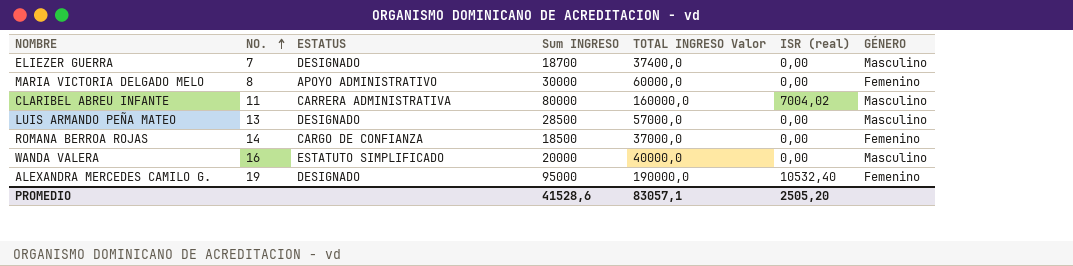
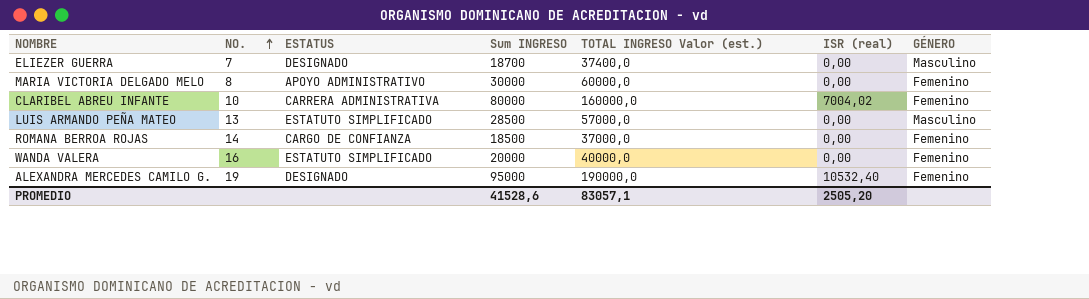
column name: TOTAL INGRESO Valor -> TOTAL INGRESO Valor (est.)
CLARIBEL ABREU INFANTE | NO.: 11 -> 10
CLARIBEL ABREU INFANTE | GÉNERO: Masculino -> Femenino
LUIS ARMANDO PEÑA MATEO | ESTATUS: DESIGNADO -> ESTATUTO SIMPLIFICADO
WANDA VALERA | GÉNERO: Masculino -> Femenino

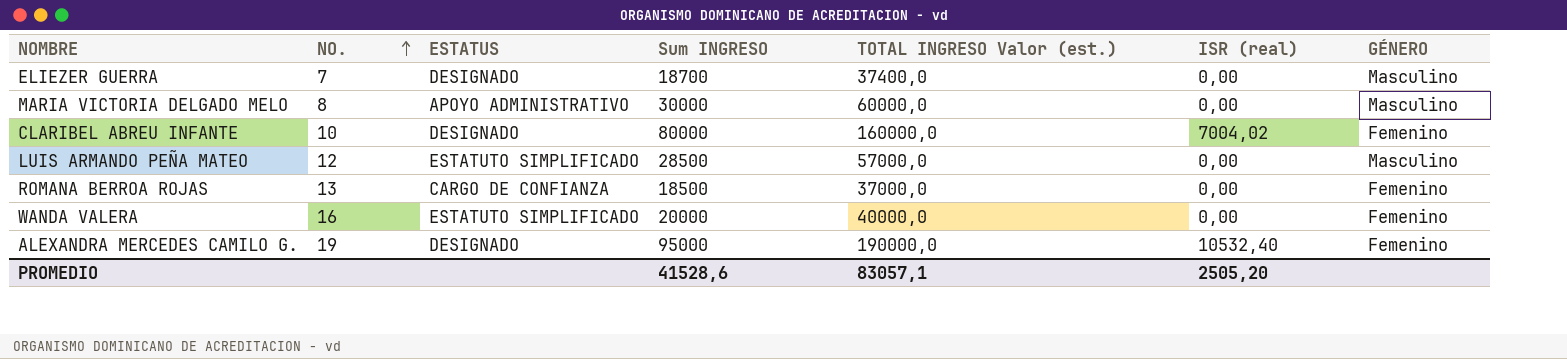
MARIA VICTORIA DELGADO MELO | GÉNERO: Femenino -> Masculino
CLARIBEL ABREU INFANTE | ESTATUS: CARRERA ADMINISTRATIVA -> DESIGNADO
LUIS ARMANDO PEÑA MATEO | NO.: 13 -> 12
ROMANA BERROA ROJAS | NO.: 14 -> 13

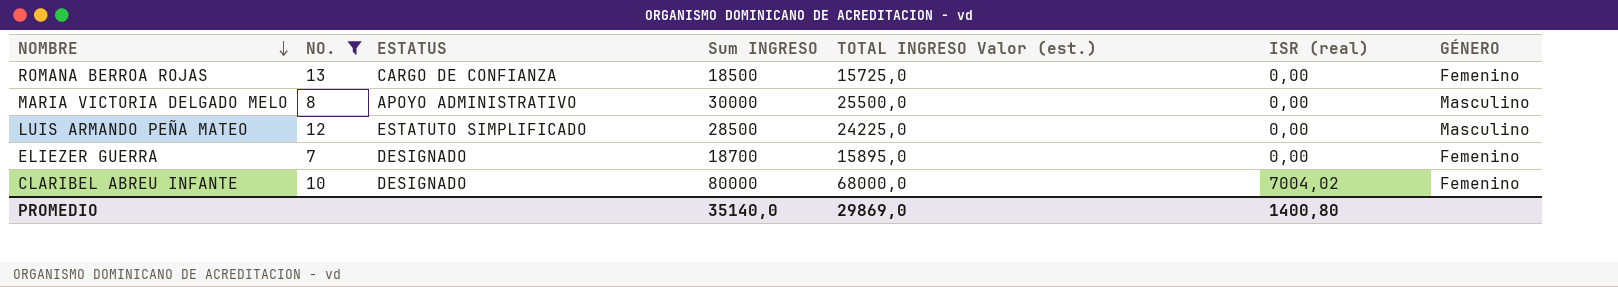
filter: none -> NO. <= 13
row order: NO. ascending -> NOMBRE descending
column TOTAL INGRESO Valor (est.) | formula: [Sum INGRESO] * 2 -> [Sum INGRESO] * 0,85
ELIEZER GUERRA | GÉNERO: Masculino -> Femenino
PROMEDIO | Sum INGRESO: 41528,6 -> 35140,0
PROMEDIO | TOTAL INGRESO Valor (est.): 83057,1 -> 29869,0
PROMEDIO | ISR (real): 2505,20 -> 1400,80

